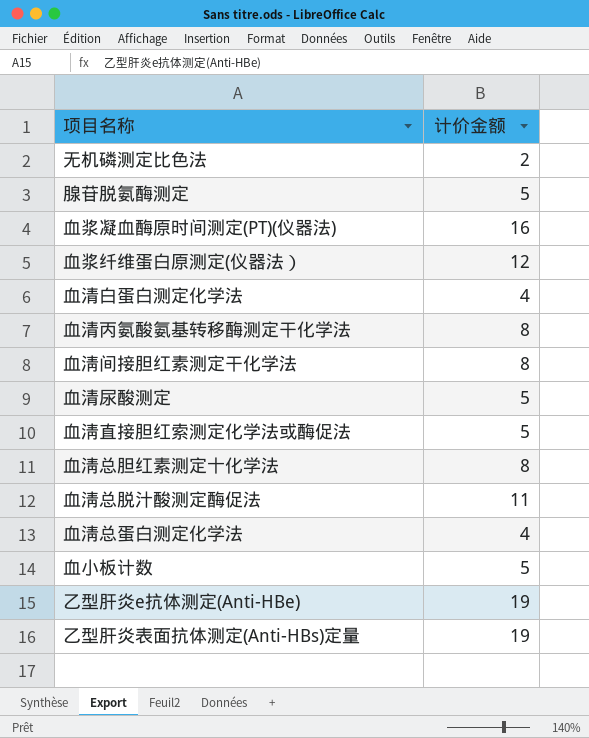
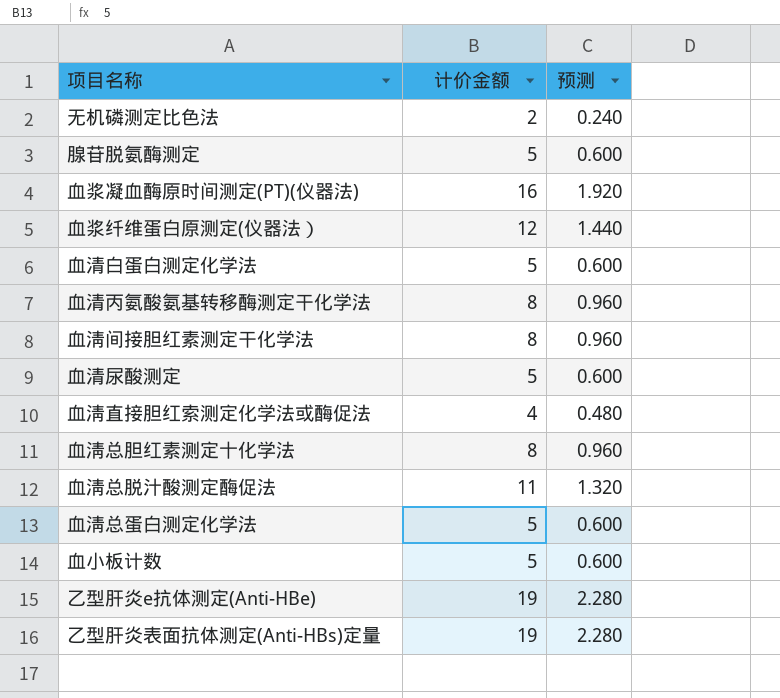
column 预测 | formula: none -> [计价金额] * 0.12
血清白蛋白测定化学法 | 计价金额: 4 -> 5
血淸直接胆红索测定化学法或酶促法 | 计价金额: 5 -> 4
血淸总蛋白测定化学法 | 计价金额: 4 -> 5

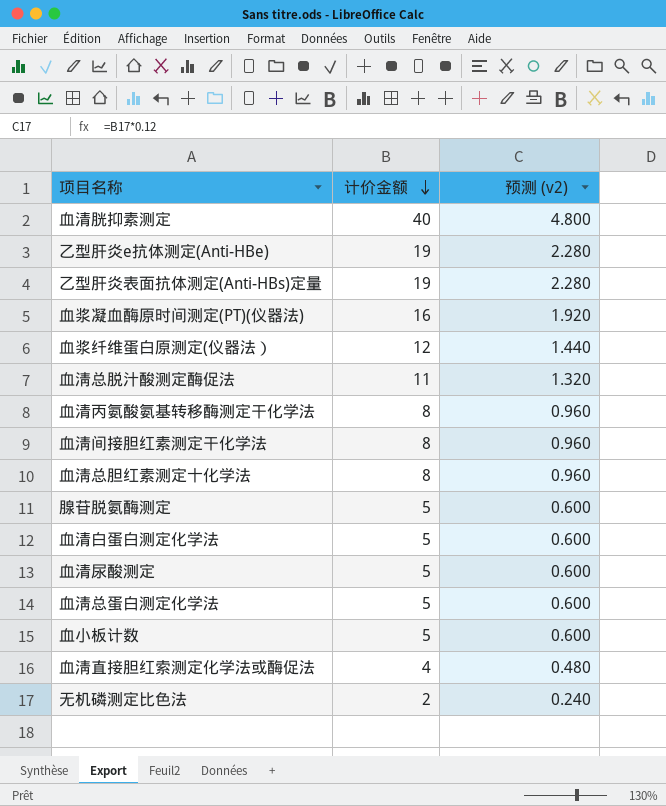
row order: none -> 计价金额 descending
column name: 预测 -> 预测 (v2)
row 血清胱抑素测定: none -> 40 | 4.800

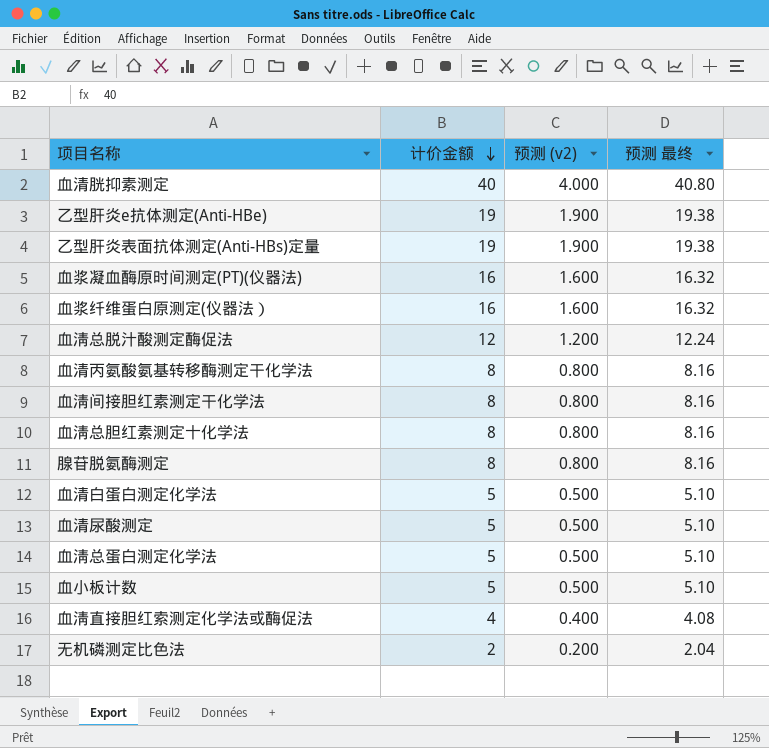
column 预测 (v2) | formula: [计价金额] * 0.12 -> [计价金额] * 0.1
column 预测 最终 | formula: none -> [计价金额] * 1.02
血浆纤维蛋白原测定(仪器法） | 计价金额: 12 -> 16
血淸总脱汁酸测定酶促法 | 计价金额: 11 -> 12
腺苷脱氨酶测定 | 计价金额: 5 -> 8

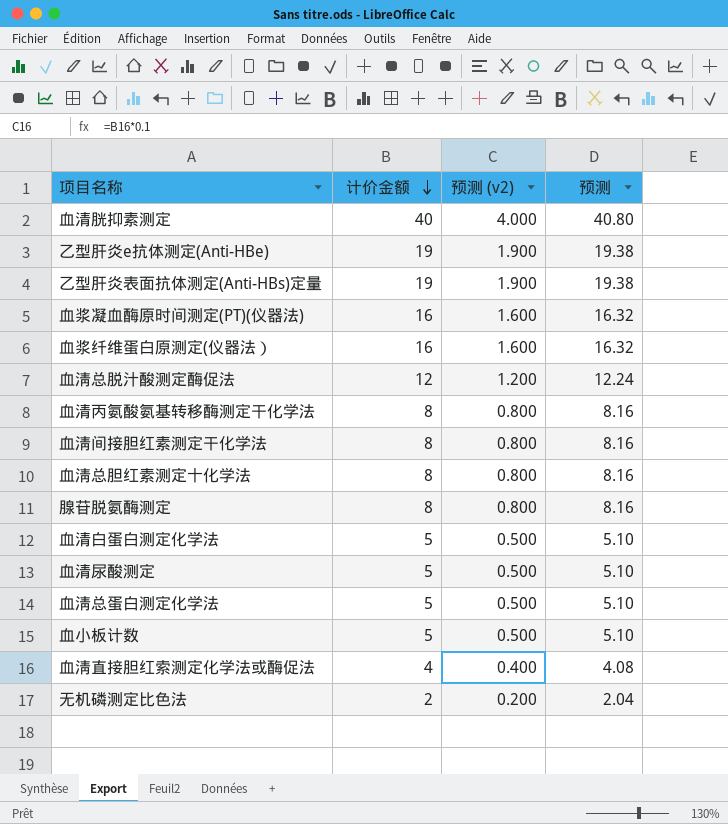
column name: 预测 最终 -> 预测

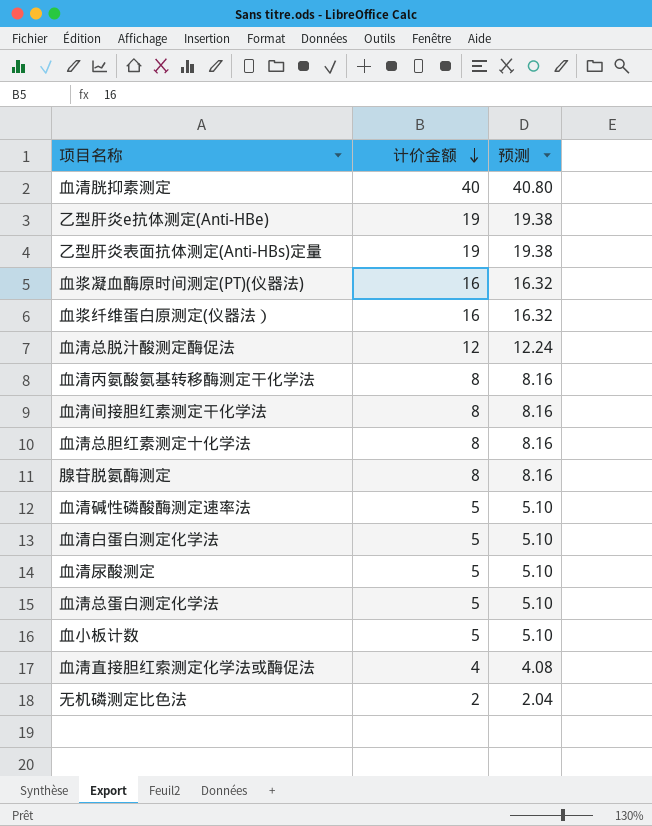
column 预测 (v2) | formula: [计价金额] * 0.1 -> none
row 血清碱性磷酸酶测定速率法: none -> 5 | 5.10

